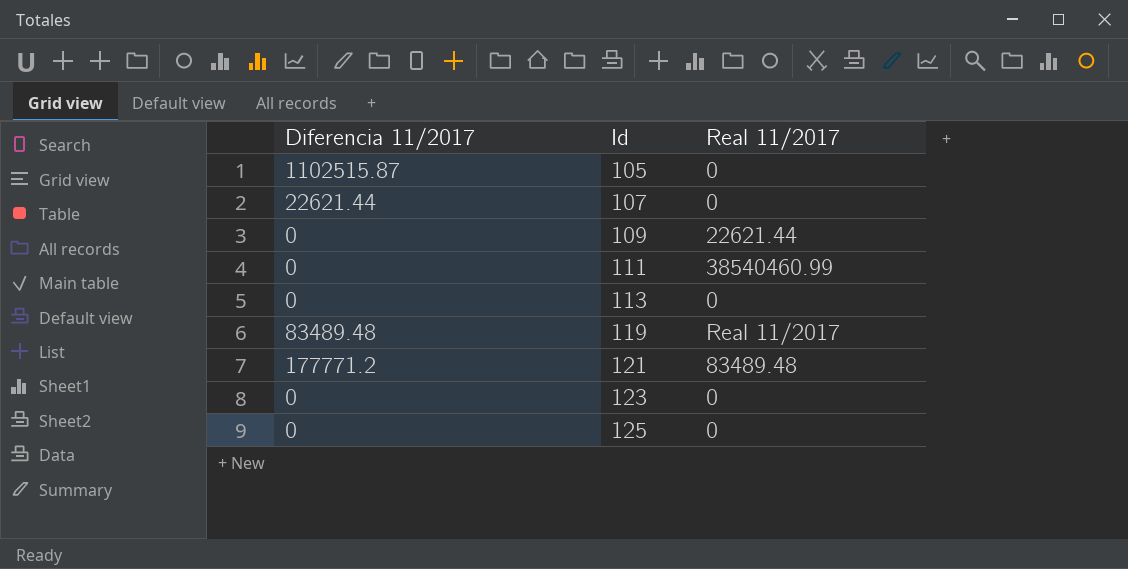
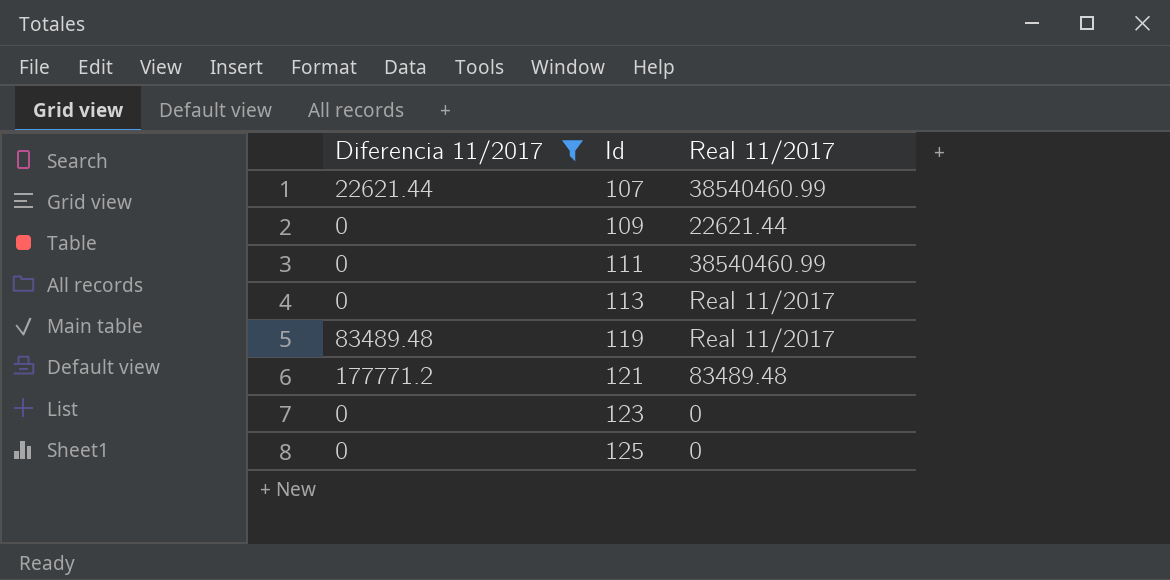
filter: none -> Diferencia 11/2017 != 1102515.87
107 | Real 11/2017: 0 -> 38540460.99
113 | Real 11/2017: 0 -> Real 11/2017

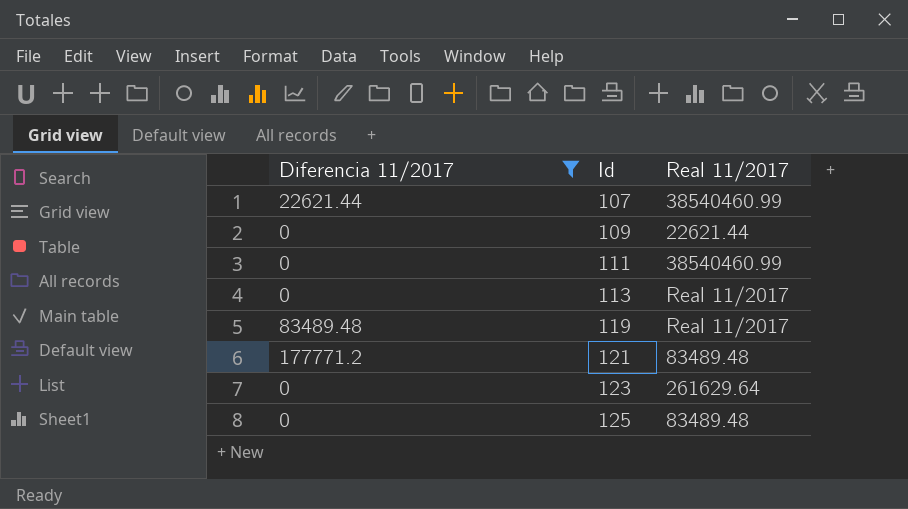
123 | Real 11/2017: 0 -> 261629.64
125 | Real 11/2017: 0 -> 83489.48

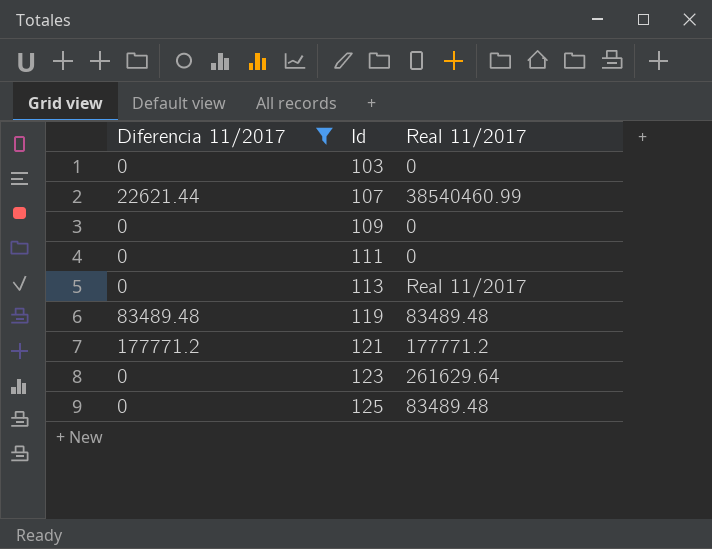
row 103: none -> 0 | 0
109 | Real 11/2017: 22621.44 -> 0
111 | Real 11/2017: 38540460.99 -> 0
119 | Real 11/2017: Real 11/2017 -> 83489.48
121 | Real 11/2017: 83489.48 -> 177771.2

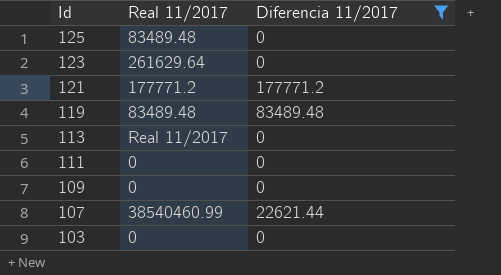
row order: Id ascending -> Id descending
column Diferencia 11/2017 | position: 1 -> 3

